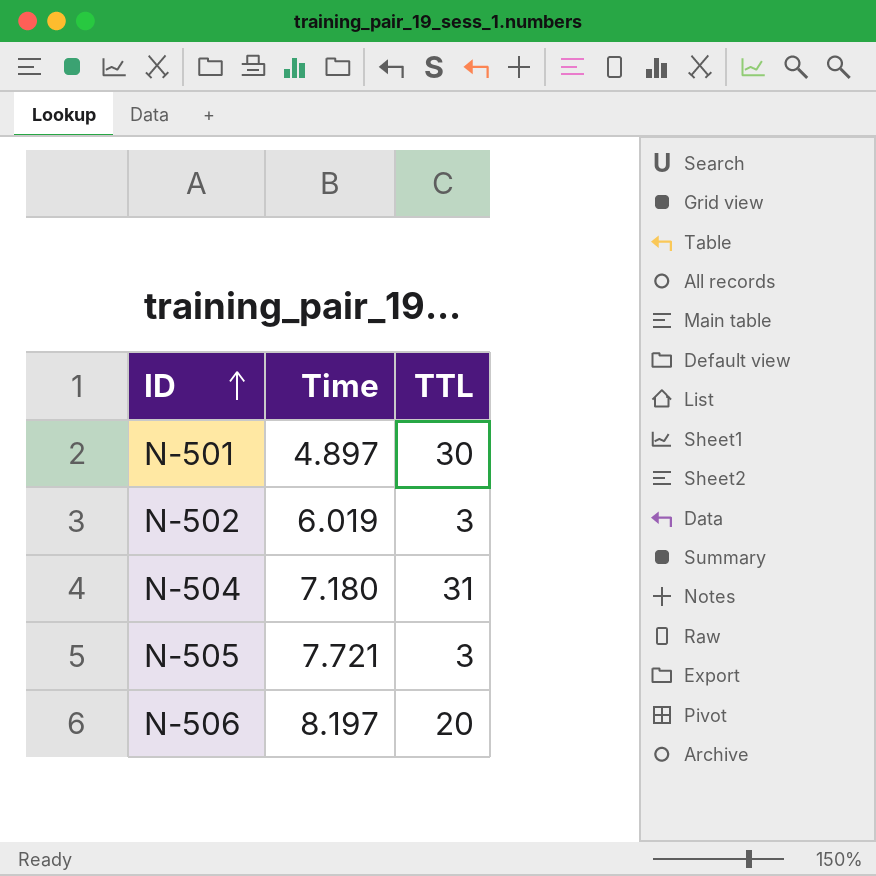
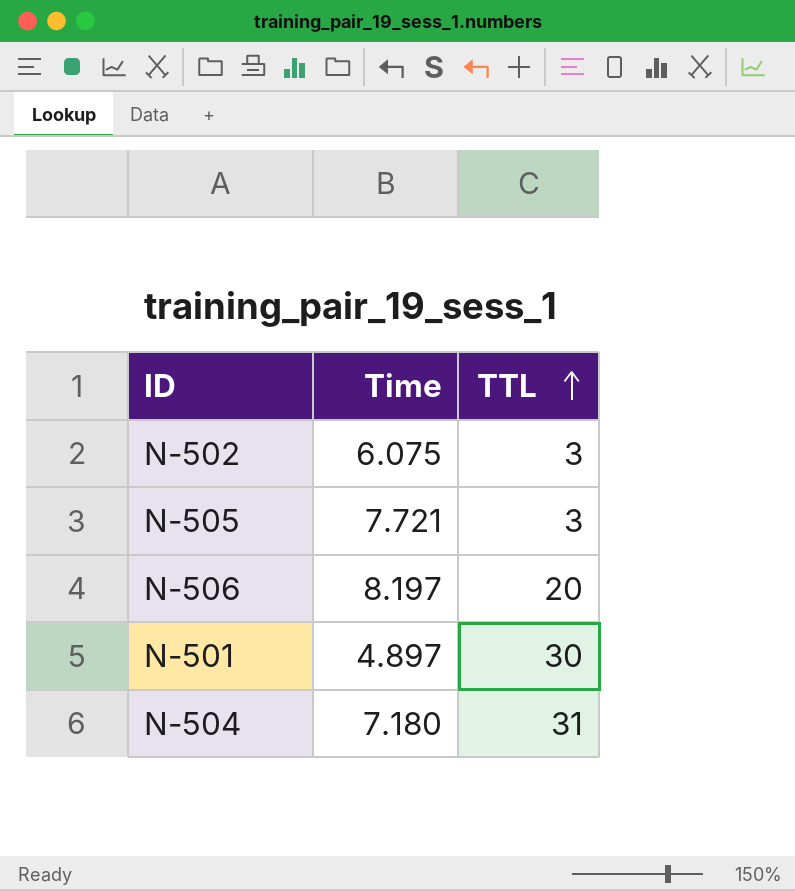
row order: ID ascending -> TTL ascending
N-502 | Time: 6.019 -> 6.075

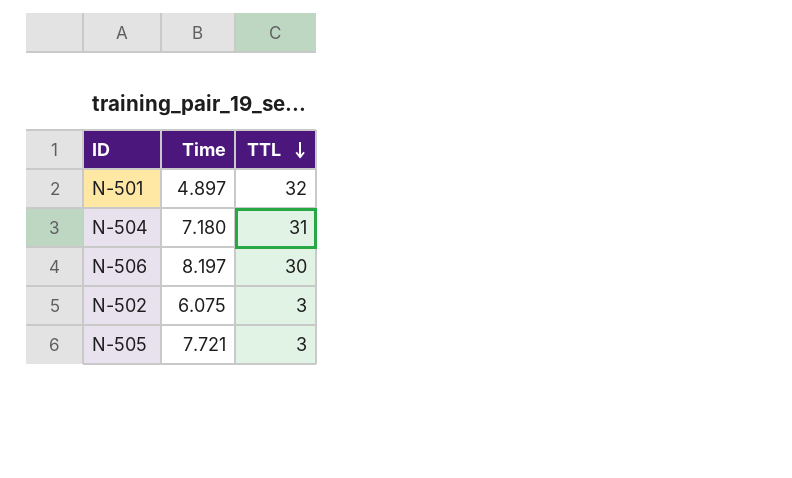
row order: TTL ascending -> TTL descending
N-501 | TTL: 30 -> 32
N-506 | TTL: 20 -> 30

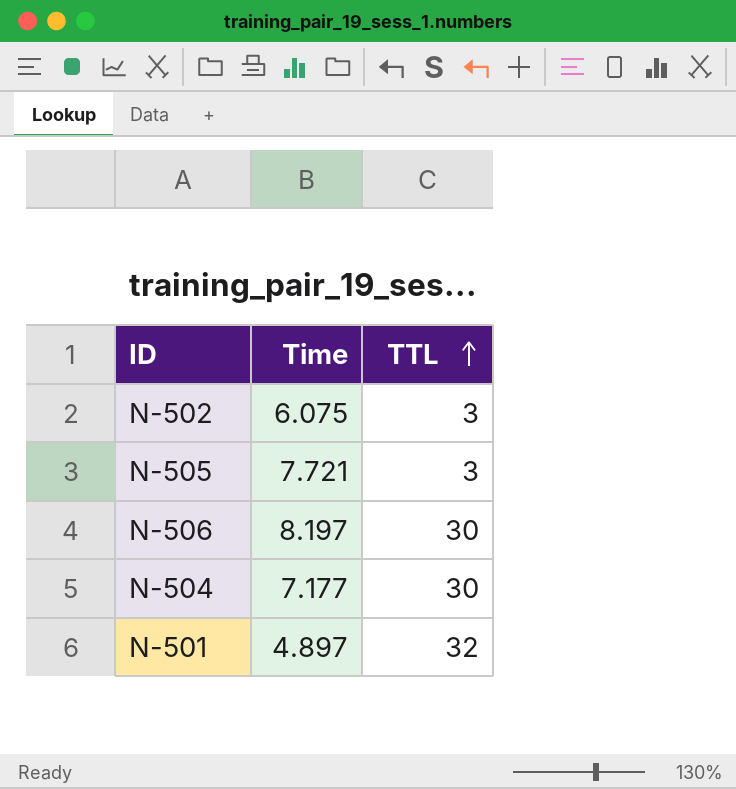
row order: TTL descending -> TTL ascending
N-504 | Time: 7.180 -> 7.177
N-504 | TTL: 31 -> 30

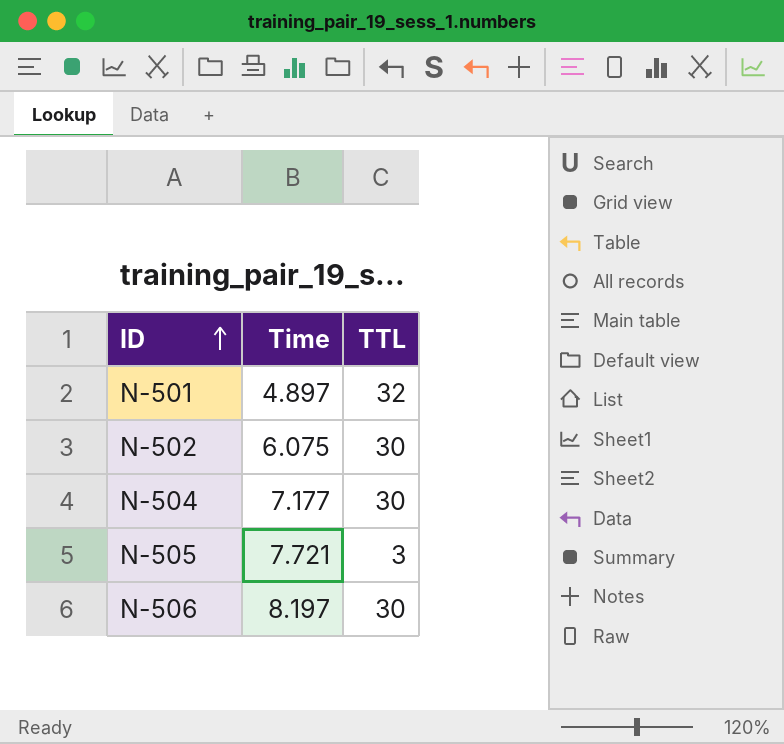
row order: TTL ascending -> ID ascending
N-502 | TTL: 3 -> 30

